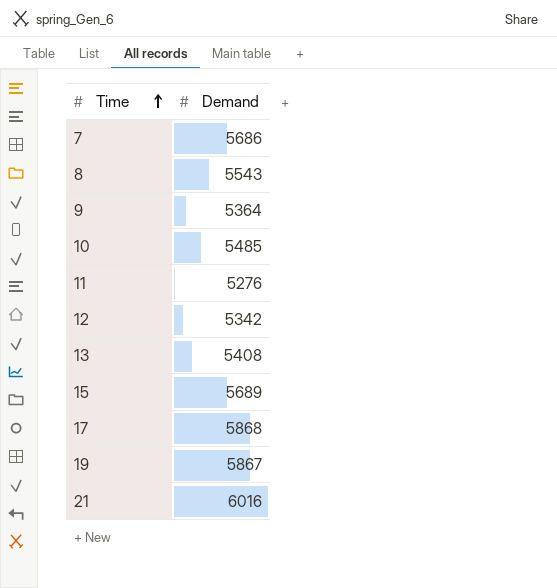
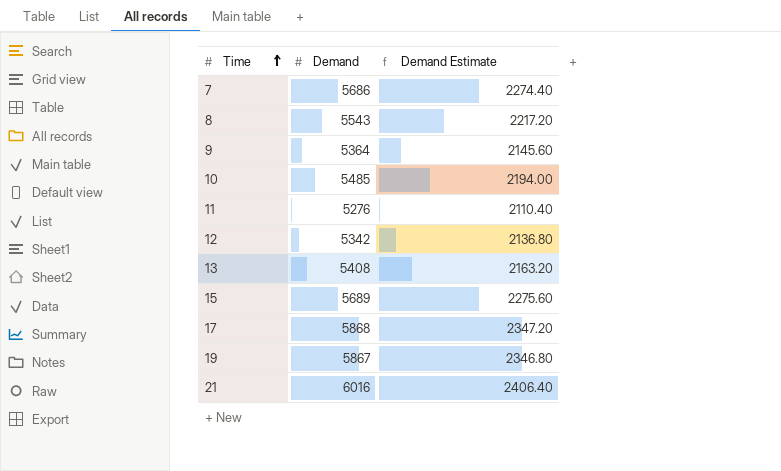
column Demand Estimate | formula: none -> [Demand] * 0.4

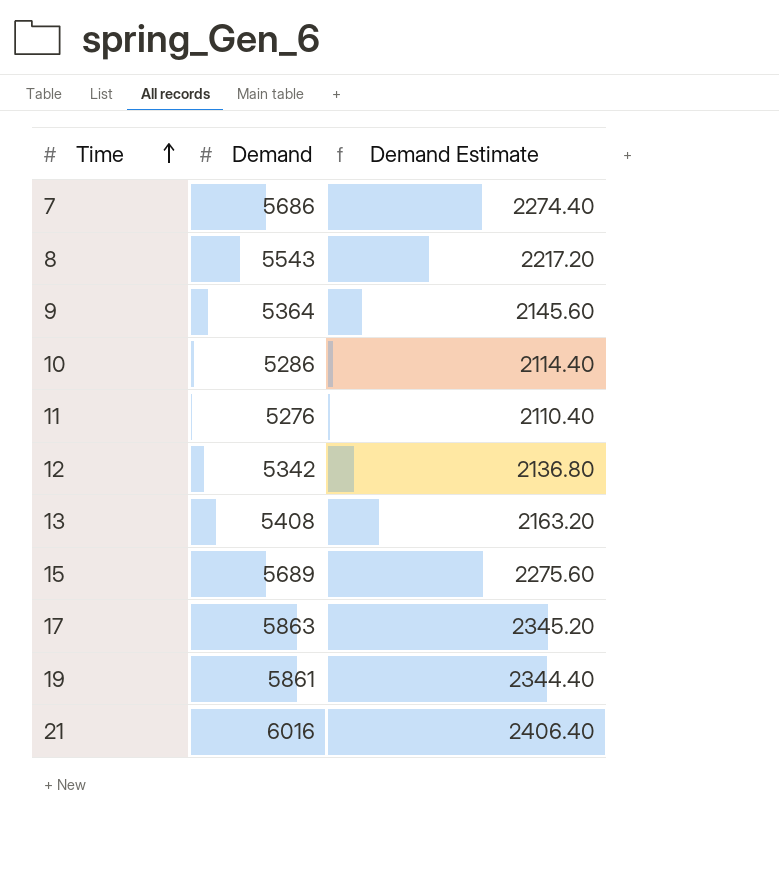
10 | Demand: 5485 -> 5286
10 | Demand Estimate: 2194.00 -> 2114.40
17 | Demand: 5868 -> 5863
17 | Demand Estimate: 2347.20 -> 2345.20
19 | Demand: 5867 -> 5861
19 | Demand Estimate: 2346.80 -> 2344.40

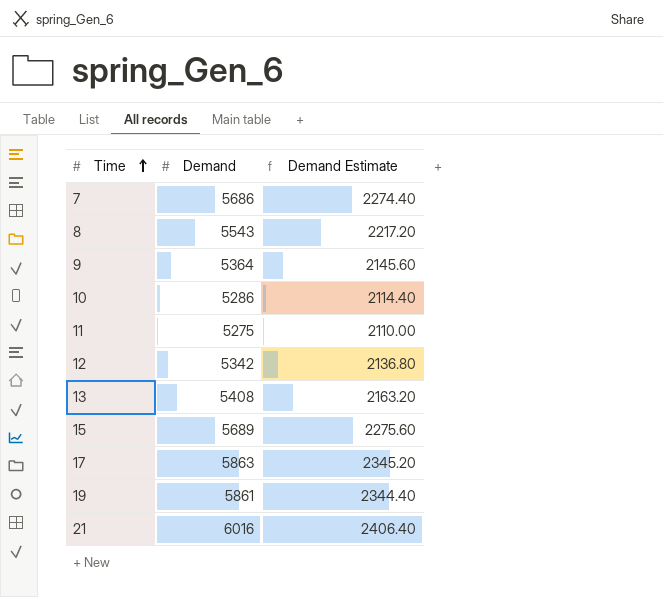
11 | Demand: 5276 -> 5275
11 | Demand Estimate: 2110.40 -> 2110.00

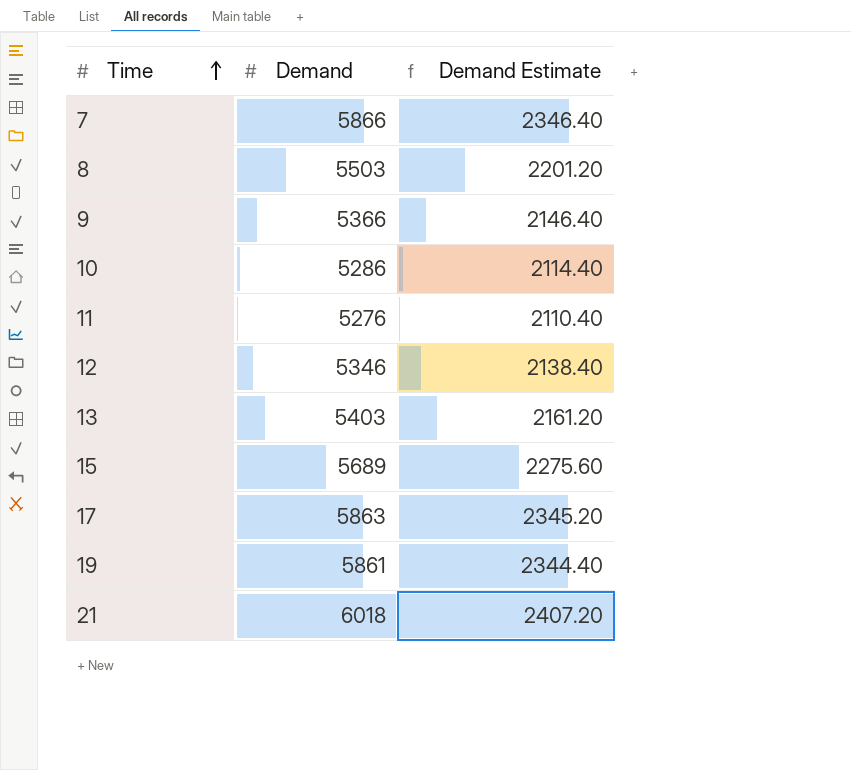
7 | Demand: 5686 -> 5866
7 | Demand Estimate: 2274.40 -> 2346.40
8 | Demand: 5543 -> 5503
8 | Demand Estimate: 2217.20 -> 2201.20
9 | Demand: 5364 -> 5366
9 | Demand Estimate: 2145.60 -> 2146.40
11 | Demand: 5275 -> 5276
11 | Demand Estimate: 2110.00 -> 2110.40
12 | Demand: 5342 -> 5346
12 | Demand Estimate: 2136.80 -> 2138.40
13 | Demand: 5408 -> 5403
13 | Demand Estimate: 2163.20 -> 2161.20
21 | Demand: 6016 -> 6018
21 | Demand Estimate: 2406.40 -> 2407.20

